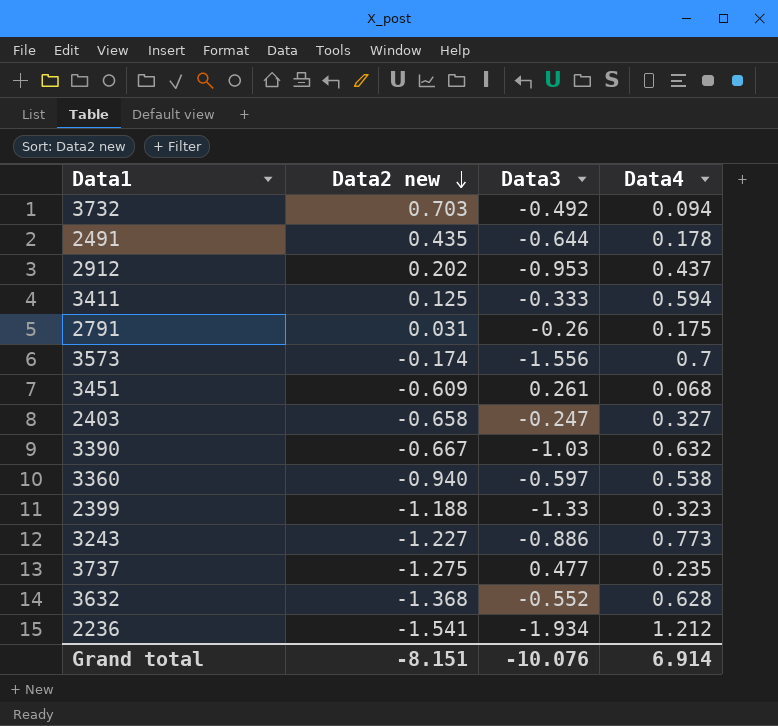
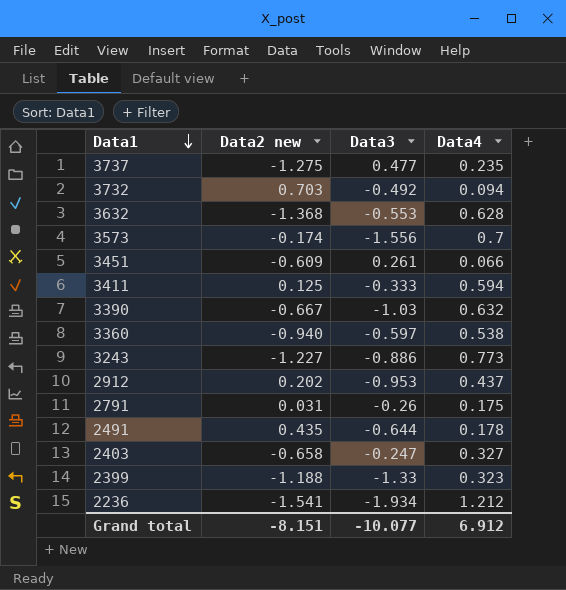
row order: Data2 new descending -> Data1 descending
3632 | Data3: -0.552 -> -0.553
3451 | Data4: 0.068 -> 0.066
Grand total | Data3: -10.076 -> -10.077
Grand total | Data4: 6.914 -> 6.912

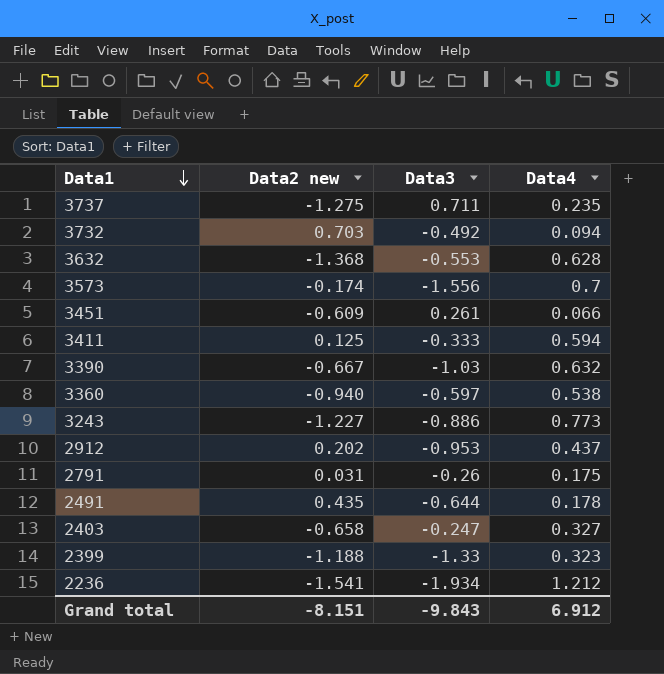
3737 | Data3: 0.477 -> 0.711
Grand total | Data3: -10.077 -> -9.843

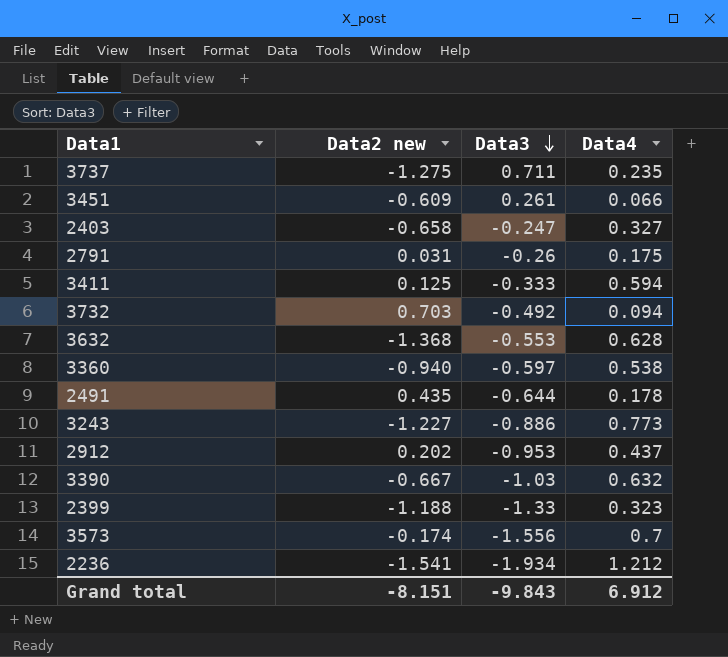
row order: Data1 descending -> Data3 descending

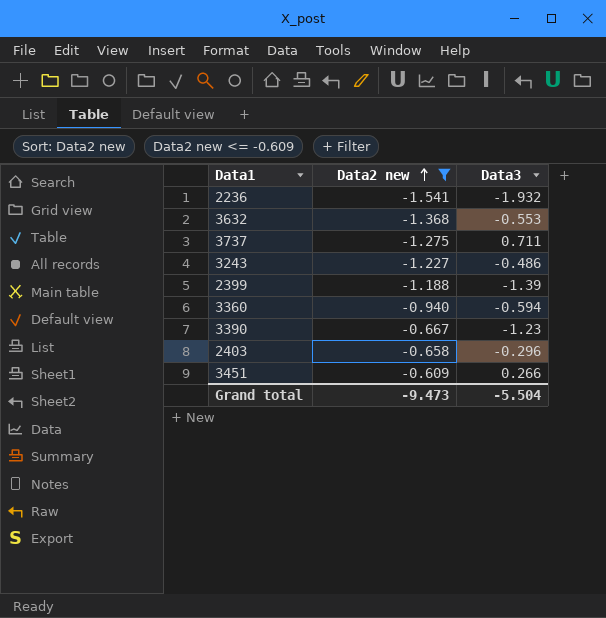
filter: none -> Data2 new <= -0.609
row order: Data3 descending -> Data2 new ascending
column Data4 | position: 4 -> none
2236 | Data3: -1.934 -> -1.932
3243 | Data3: -0.886 -> -0.486
2399 | Data3: -1.33 -> -1.39
3360 | Data3: -0.597 -> -0.594
3390 | Data3: -1.03 -> -1.23
2403 | Data3: -0.247 -> -0.296
3451 | Data3: 0.261 -> 0.266
Grand total | Data2 new: -8.151 -> -9.473
Grand total | Data3: -9.843 -> -5.504

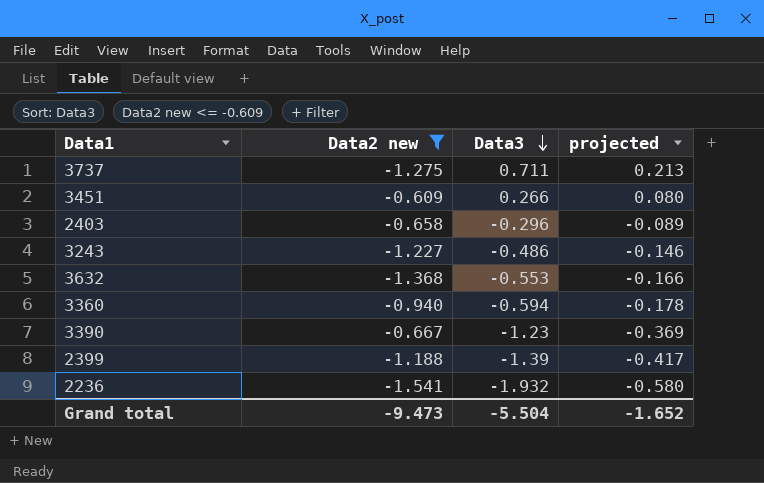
row order: Data2 new ascending -> Data3 descending
column projected | formula: none -> [Data3] * 0.3

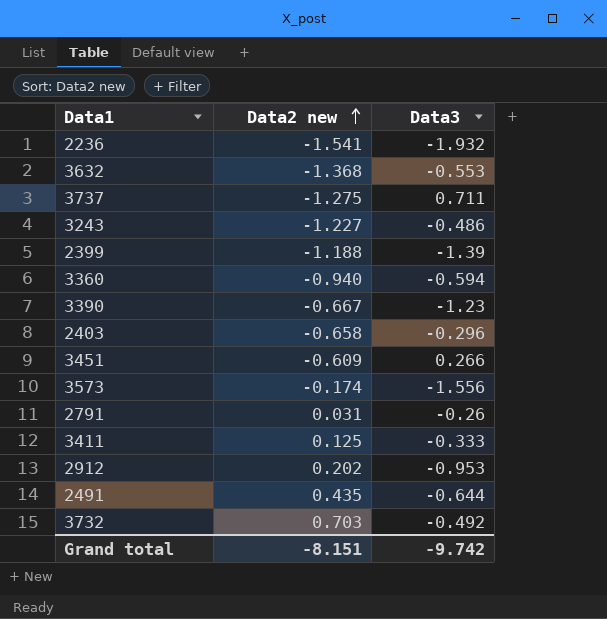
filter: Data2 new <= -0.609 -> none
row order: Data3 descending -> Data2 new ascending
column projected | formula: [Data3] * 0.3 -> none
Grand total | Data2 new: -9.473 -> -8.151
Grand total | Data3: -5.504 -> -9.742

